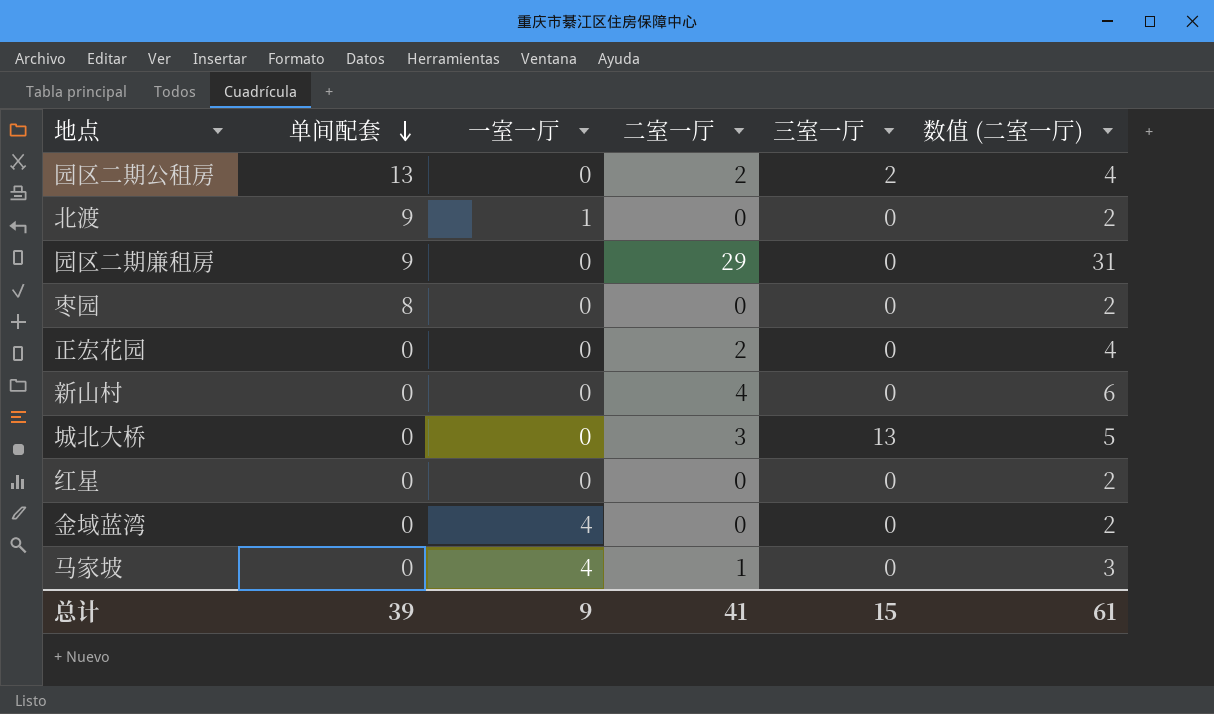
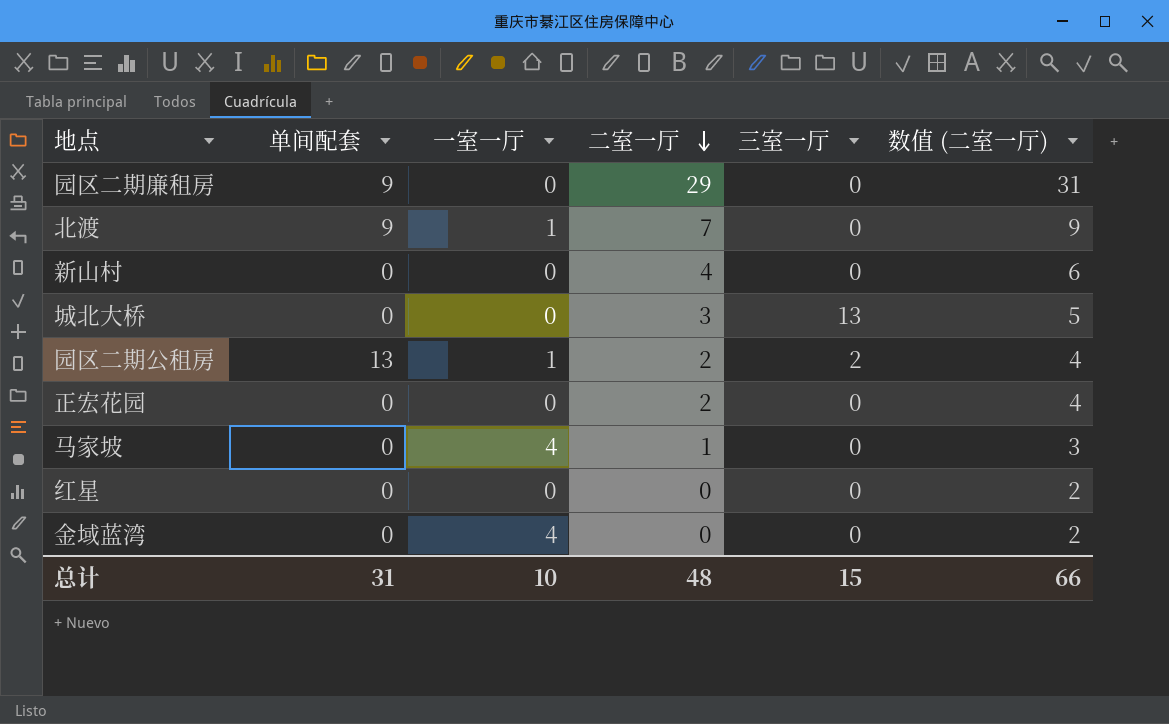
row order: 单间配套 descending -> 二室一厅 descending
row 枣园: 8 | 0 | 0 | 0 | 2 -> none
北渡 | 二室一厅: 0 -> 7
北渡 | 数值 (二室一厅): 2 -> 9
园区二期公租房 | 一室一厅: 0 -> 1
总计 | 单间配套: 39 -> 31
总计 | 一室一厅: 9 -> 10
总计 | 二室一厅: 41 -> 48
总计 | 数值 (二室一厅): 61 -> 66

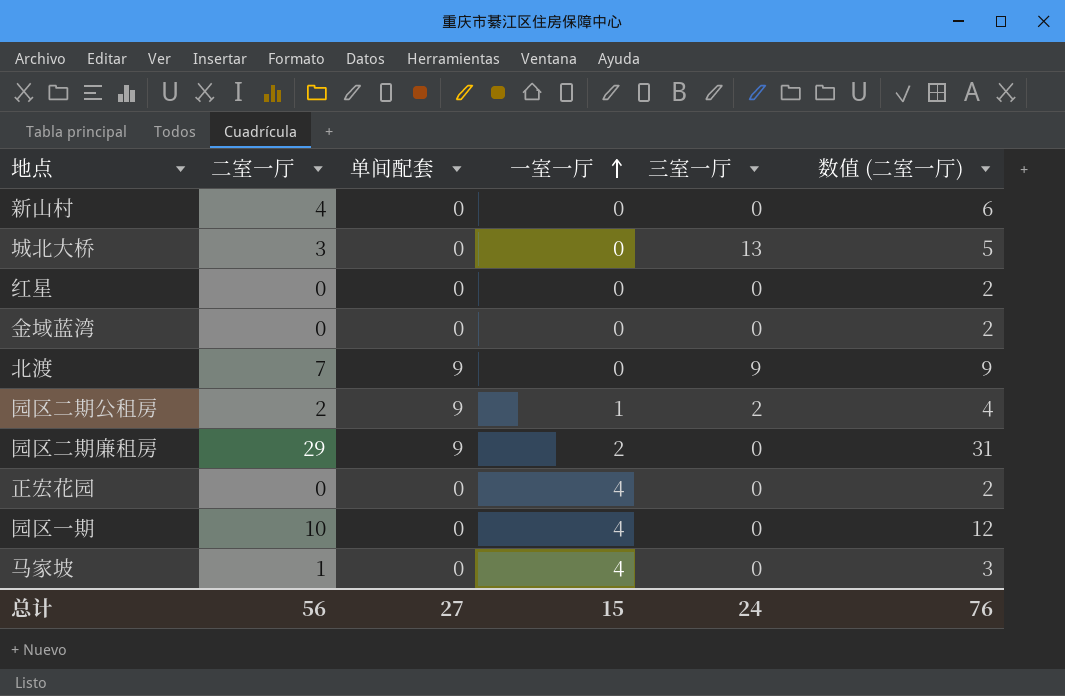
row order: 二室一厅 descending -> 一室一厅 ascending
column 二室一厅 | position: 4 -> 2
金域蓝湾 | 一室一厅: 4 -> 0
北渡 | 一室一厅: 1 -> 0
北渡 | 三室一厅: 0 -> 9
园区二期公租房 | 单间配套: 13 -> 9
园区二期廉租房 | 一室一厅: 0 -> 2
正宏花园 | 二室一厅: 2 -> 0
正宏花园 | 一室一厅: 0 -> 4
正宏花园 | 数值 (二室一厅): 4 -> 2
row 园区一期: none -> 10 | 0 | 4 | 0 | 12
总计 | 二室一厅: 48 -> 56
总计 | 单间配套: 31 -> 27
总计 | 一室一厅: 10 -> 15
总计 | 三室一厅: 15 -> 24
总计 | 数值 (二室一厅): 66 -> 76

